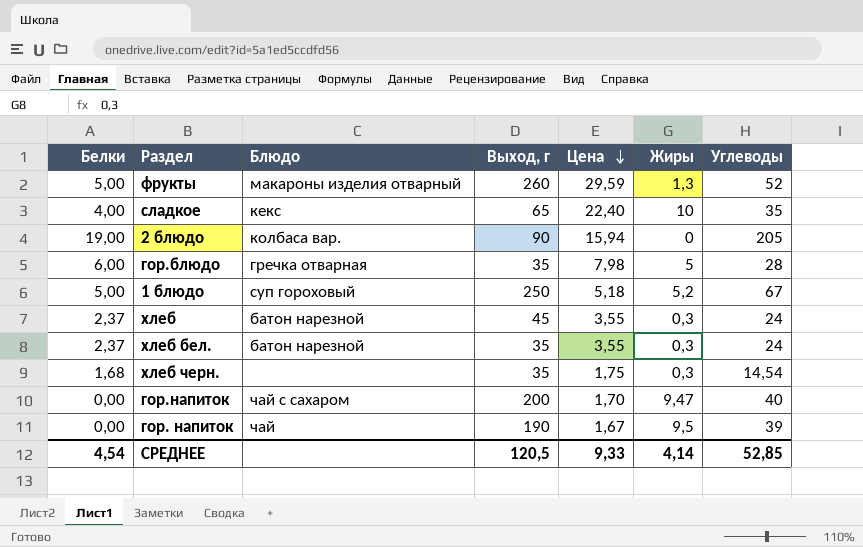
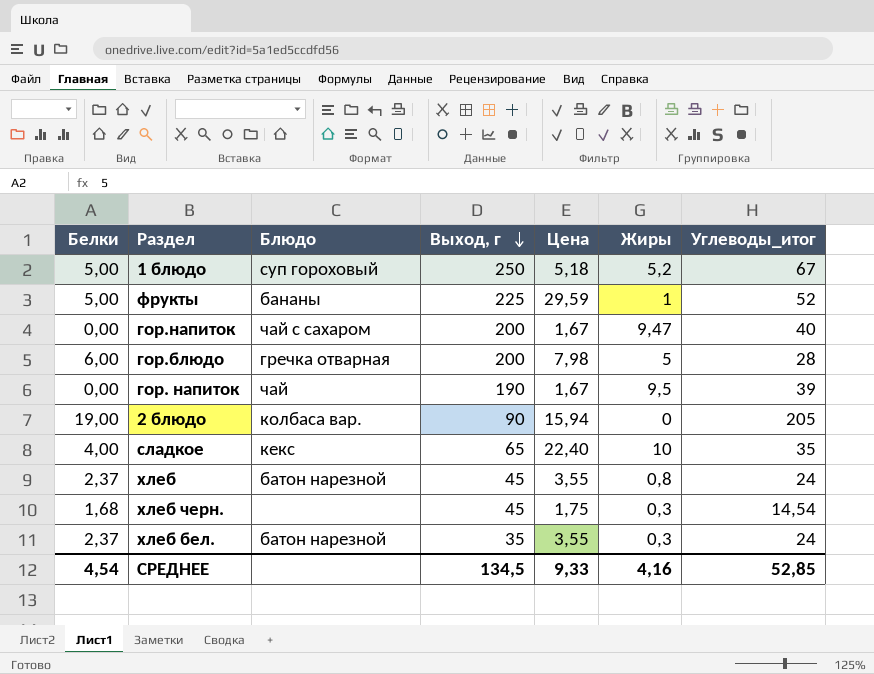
row order: Цена descending -> Выход, г descending
column name: Углеводы -> Углеводы_итог
фрукты | Блюдо: макароны изделия отварный -> бананы
фрукты | Выход, г: 260 -> 225
фрукты | Жиры: 1,3 -> 1
гор.напиток | Цена: 1,70 -> 1,67
гор.блюдо | Выход, г: 35 -> 200
хлеб | Жиры: 0,3 -> 0,8
хлеб черн. | Выход, г: 35 -> 45
СРЕДНЕЕ | Выход, г: 120,5 -> 134,5
СРЕДНЕЕ | Жиры: 4,14 -> 4,16

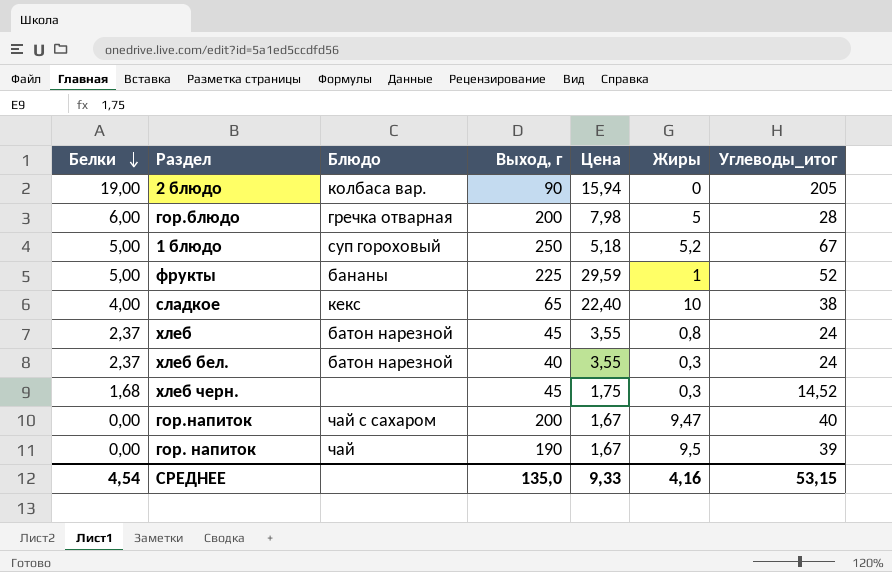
row order: Выход, г descending -> Белки descending
сладкое | Углеводы_итог: 35 -> 38
хлеб бел. | Выход, г: 35 -> 40
хлеб черн. | Углеводы_итог: 14,54 -> 14,52
СРЕДНЕЕ | Выход, г: 134,5 -> 135,0
СРЕДНЕЕ | Углеводы_итог: 52,85 -> 53,15

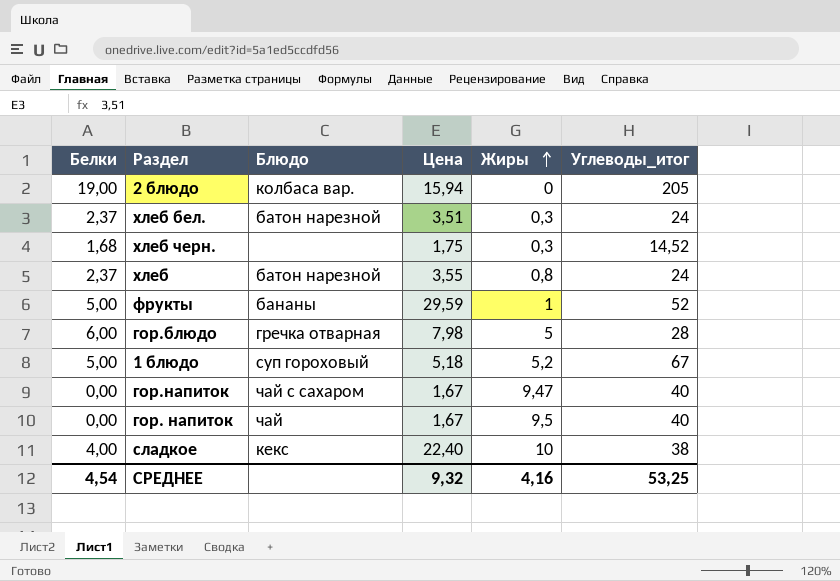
row order: Белки descending -> Жиры ascending
column Выход, г | position: 4 -> none
хлеб бел. | Цена: 3,55 -> 3,51
гор. напиток | Углеводы_итог: 39 -> 40
СРЕДНЕЕ | Цена: 9,33 -> 9,32
СРЕДНЕЕ | Углеводы_итог: 53,15 -> 53,25

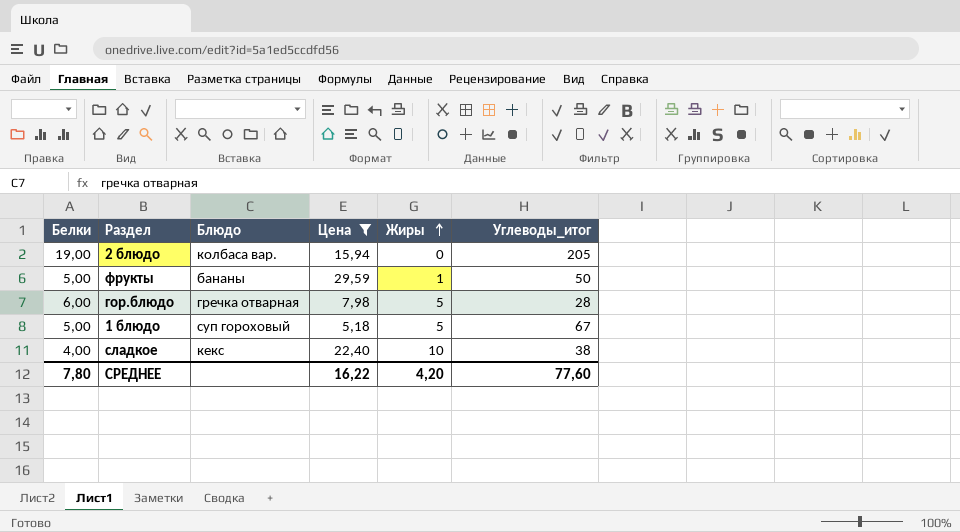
filter: none -> Цена >= 5,18
фрукты | Углеводы_итог: 52 -> 50
1 блюдо | Жиры: 5,2 -> 5
СРЕДНЕЕ | Белки: 4,54 -> 7,80
СРЕДНЕЕ | Цена: 9,32 -> 16,22
СРЕДНЕЕ | Жиры: 4,16 -> 4,20
СРЕДНЕЕ | Углеводы_итог: 53,25 -> 77,60

